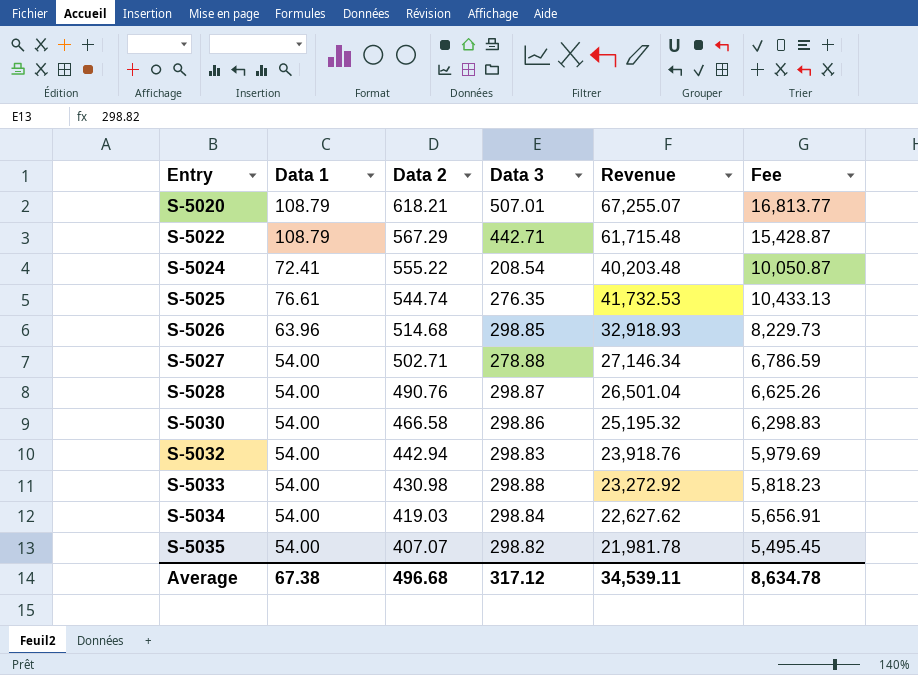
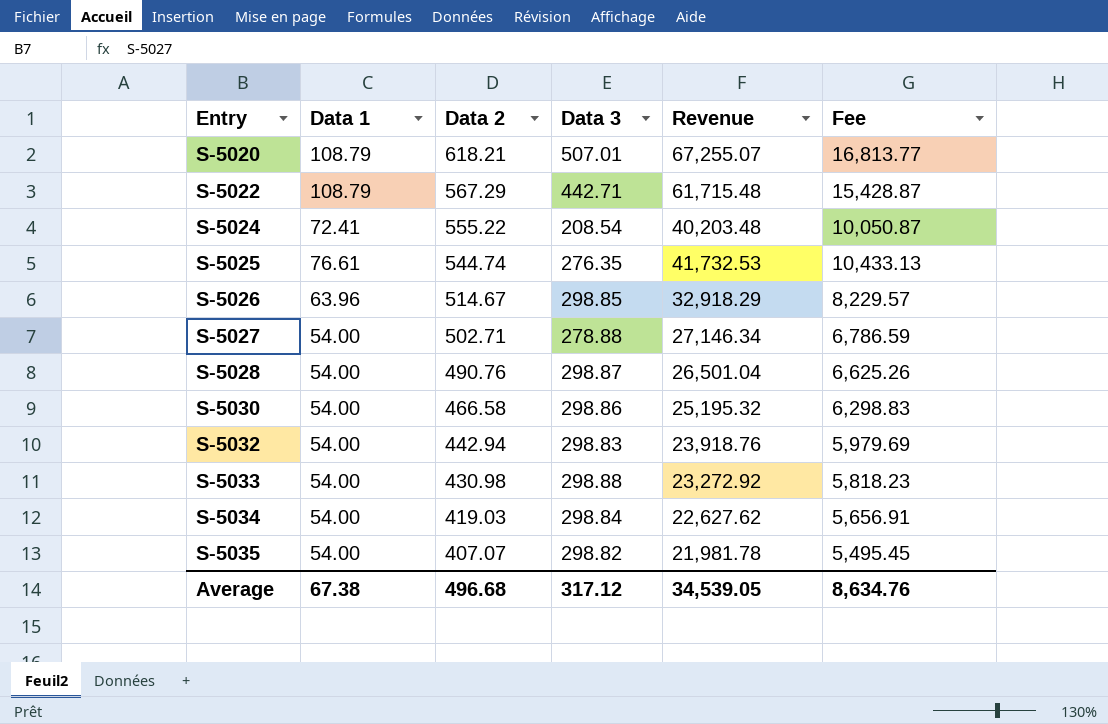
S-5026 | Data 2: 514.68 -> 514.67
S-5026 | Revenue: 32,918.93 -> 32,918.29
S-5026 | Fee: 8,229.73 -> 8,229.57
Average | Revenue: 34,539.11 -> 34,539.05
Average | Fee: 8,634.78 -> 8,634.76

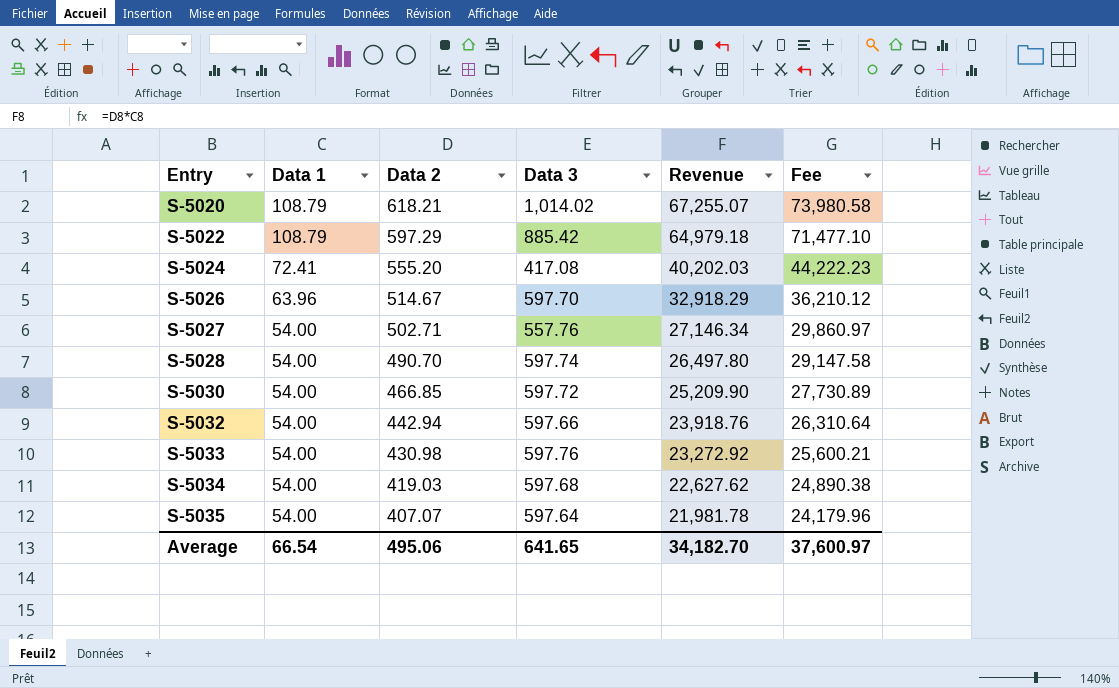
column Fee | formula: [Revenue] * 0.25 -> [Revenue] * 1.1
row S-5025: 76.61 | 544.74 | 276.35 | 41,732.53 | 10,433.13 -> none
S-5020 | Data 3: 507.01 -> 1,014.02
S-5022 | Data 2: 567.29 -> 597.29
S-5022 | Data 3: 442.71 -> 885.42
S-5022 | Revenue: 61,715.48 -> 64,979.18
S-5024 | Data 2: 555.22 -> 555.20
S-5024 | Data 3: 208.54 -> 417.08
S-5024 | Revenue: 40,203.48 -> 40,202.03
S-5026 | Data 3: 298.85 -> 597.70
S-5027 | Data 3: 278.88 -> 557.76
S-5028 | Data 2: 490.76 -> 490.70
S-5028 | Data 3: 298.87 -> 597.74
S-5028 | Revenue: 26,501.04 -> 26,497.80
S-5030 | Data 2: 466.58 -> 466.85
S-5030 | Data 3: 298.86 -> 597.72
S-5030 | Revenue: 25,195.32 -> 25,209.90
S-5032 | Data 3: 298.83 -> 597.66
S-5033 | Data 3: 298.88 -> 597.76
S-5034 | Data 3: 298.84 -> 597.68
S-5035 | Data 3: 298.82 -> 597.64
Average | Data 1: 67.38 -> 66.54
Average | Data 2: 496.68 -> 495.06
Average | Data 3: 317.12 -> 641.65
Average | Revenue: 34,539.05 -> 34,182.70
Average | Fee: 8,634.76 -> 37,600.97

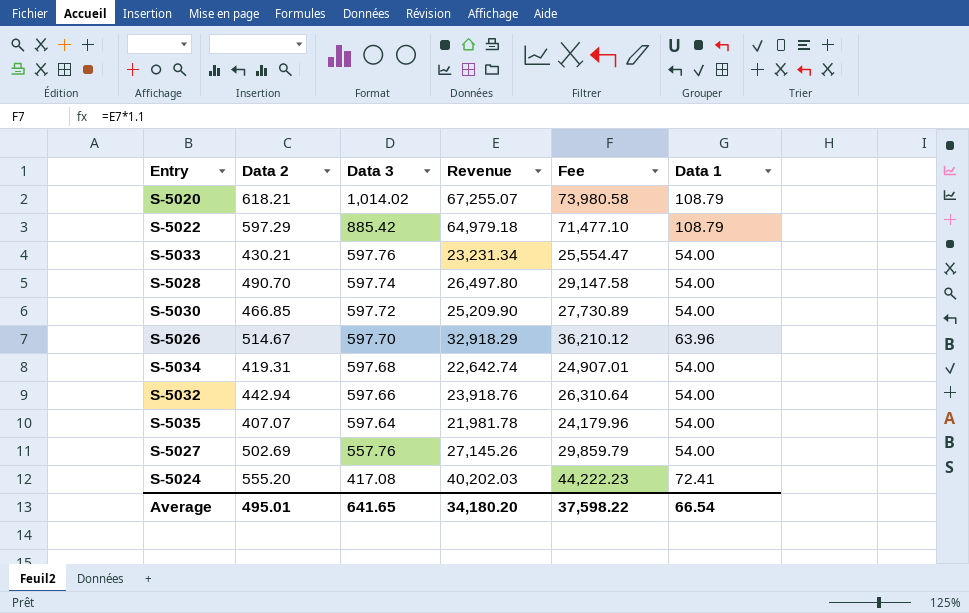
row order: Entry ascending -> Data 3 descending
column Data 1 | position: 2 -> 6
S-5033 | Data 2: 430.98 -> 430.21
S-5033 | Revenue: 23,272.92 -> 23,231.34
S-5033 | Fee: 25,600.21 -> 25,554.47
S-5034 | Data 2: 419.03 -> 419.31
S-5034 | Revenue: 22,627.62 -> 22,642.74
S-5034 | Fee: 24,890.38 -> 24,907.01
S-5027 | Data 2: 502.71 -> 502.69
S-5027 | Revenue: 27,146.34 -> 27,145.26
S-5027 | Fee: 29,860.97 -> 29,859.79
Average | Data 2: 495.06 -> 495.01
Average | Revenue: 34,182.70 -> 34,180.20
Average | Fee: 37,600.97 -> 37,598.22

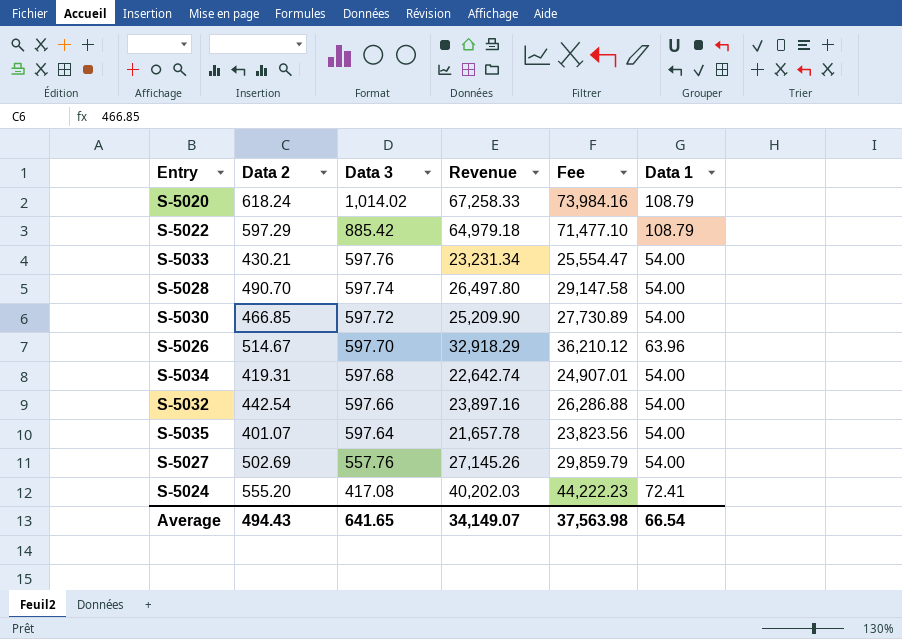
S-5020 | Data 2: 618.21 -> 618.24
S-5020 | Revenue: 67,255.07 -> 67,258.33
S-5020 | Fee: 73,980.58 -> 73,984.16
S-5032 | Data 2: 442.94 -> 442.54
S-5032 | Revenue: 23,918.76 -> 23,897.16
S-5032 | Fee: 26,310.64 -> 26,286.88
S-5035 | Data 2: 407.07 -> 401.07
S-5035 | Revenue: 21,981.78 -> 21,657.78
S-5035 | Fee: 24,179.96 -> 23,823.56
Average | Data 2: 495.01 -> 494.43
Average | Revenue: 34,180.20 -> 34,149.07
Average | Fee: 37,598.22 -> 37,563.98

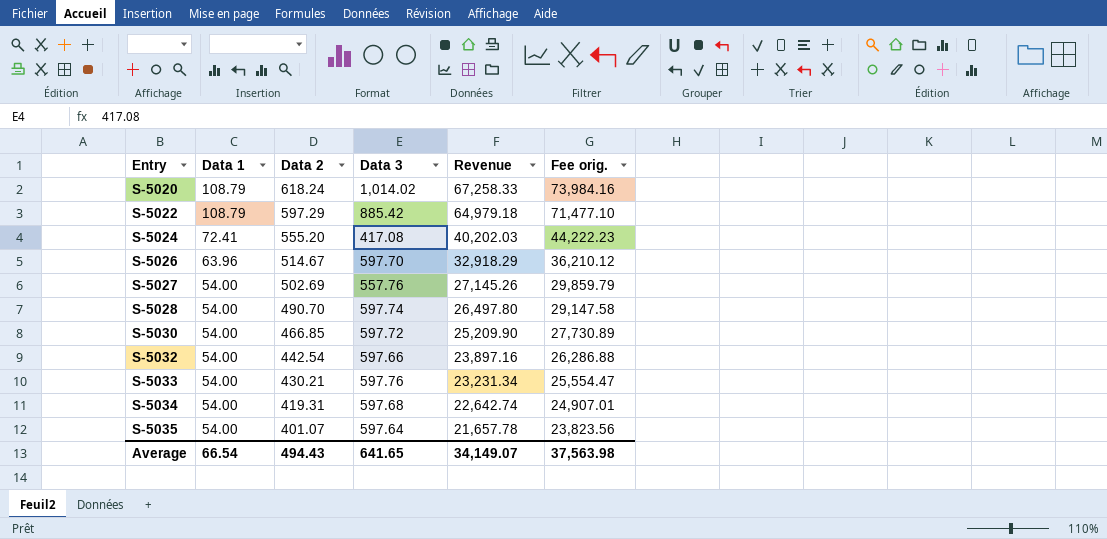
row order: Data 3 descending -> Entry ascending
column Data 1 | position: 6 -> 2
column name: Fee -> Fee orig.

